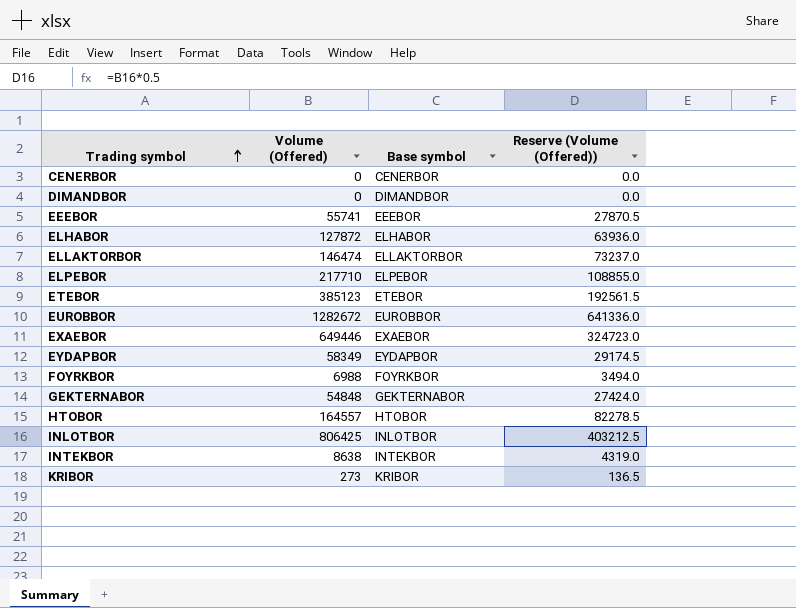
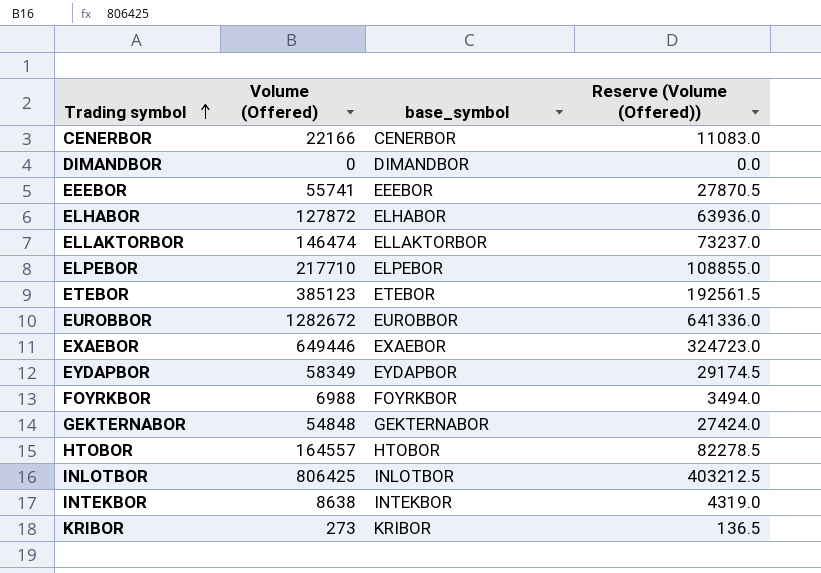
column name: Base symbol -> base_symbol
CENERBOR | Volume (Offered): 0 -> 22166
CENERBOR | Reserve (Volume (Offered)): 0.0 -> 11083.0

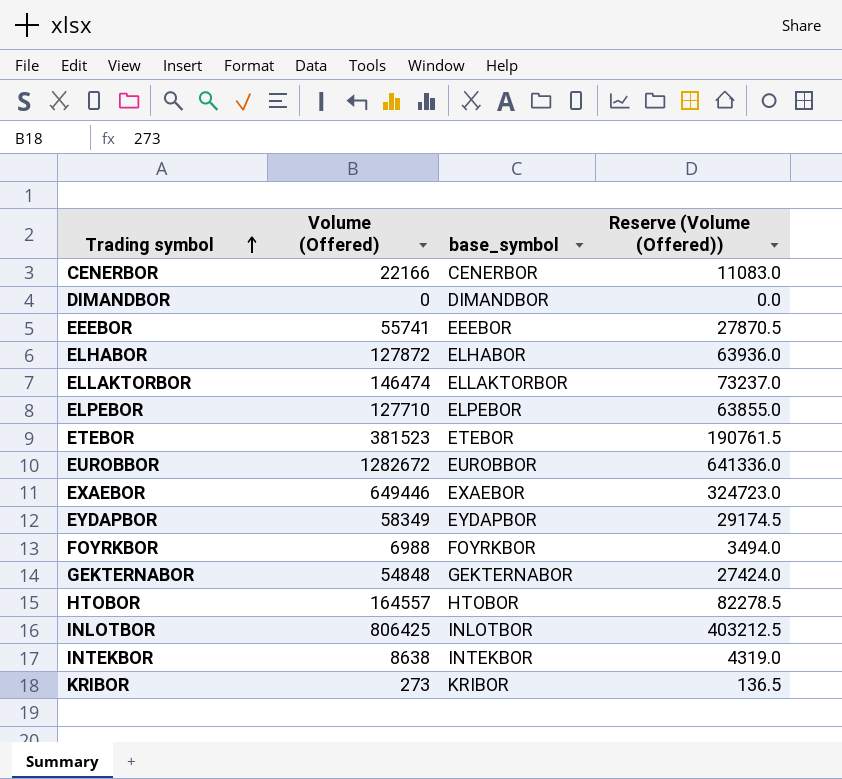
ELPEBOR | Volume (Offered): 217710 -> 127710
ELPEBOR | Reserve (Volume (Offered)): 108855.0 -> 63855.0
ETEBOR | Volume (Offered): 385123 -> 381523
ETEBOR | Reserve (Volume (Offered)): 192561.5 -> 190761.5

